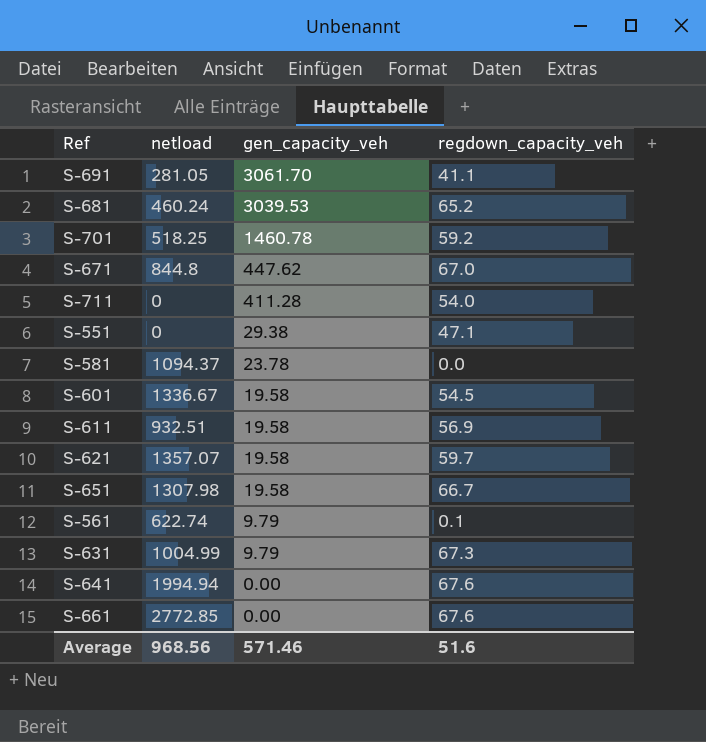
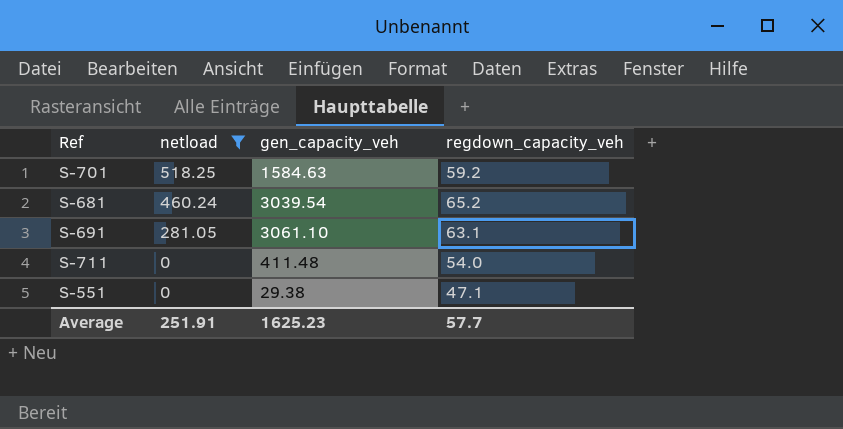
filter: none -> netload <= 518.25
row order: gen_capacity_veh descending -> netload descending
S-701 | gen_capacity_veh: 1460.78 -> 1584.63
S-681 | gen_capacity_veh: 3039.53 -> 3039.54
S-691 | gen_capacity_veh: 3061.70 -> 3061.10
S-691 | regdown_capacity_veh: 41.1 -> 63.1
S-711 | gen_capacity_veh: 411.28 -> 411.48
Average | netload: 968.56 -> 251.91
Average | gen_capacity_veh: 571.46 -> 1625.23
Average | regdown_capacity_veh: 51.6 -> 57.7

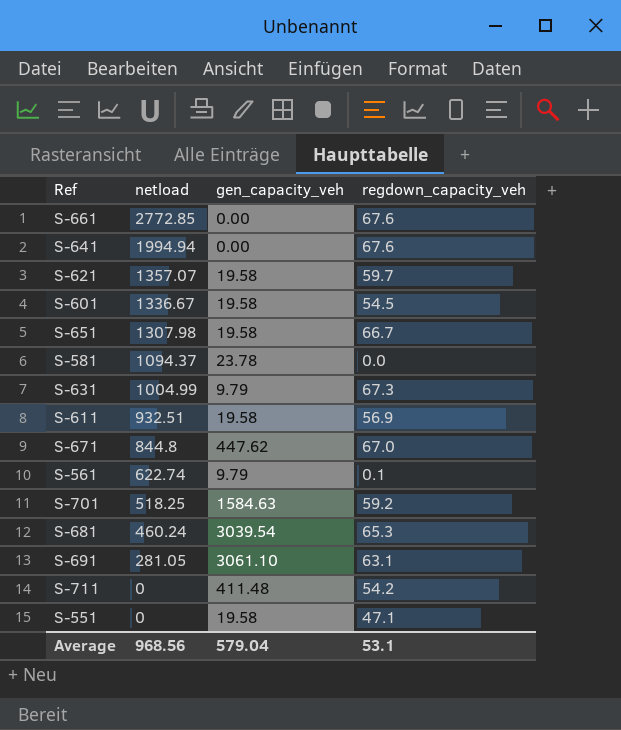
filter: netload <= 518.25 -> none
S-681 | regdown_capacity_veh: 65.2 -> 65.3
S-711 | regdown_capacity_veh: 54.0 -> 54.2
S-551 | gen_capacity_veh: 29.38 -> 19.58
Average | netload: 251.91 -> 968.56
Average | gen_capacity_veh: 1625.23 -> 579.04
Average | regdown_capacity_veh: 57.7 -> 53.1

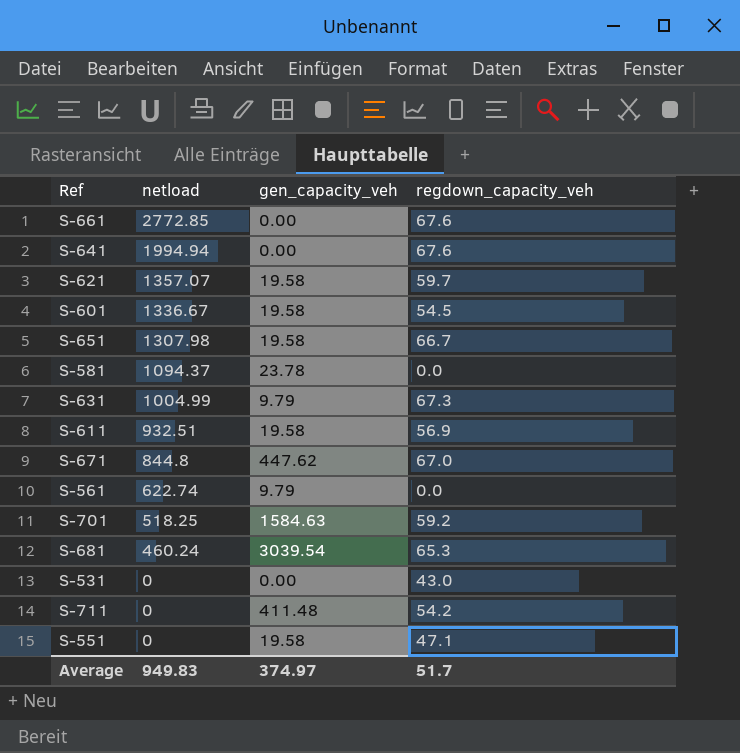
row S-691: 281.05 | 3061.10 | 63.1 -> none
S-561 | regdown_capacity_veh: 0.1 -> 0.0
row S-531: none -> 0 | 0.00 | 43.0
Average | netload: 968.56 -> 949.83
Average | gen_capacity_veh: 579.04 -> 374.97
Average | regdown_capacity_veh: 53.1 -> 51.7

